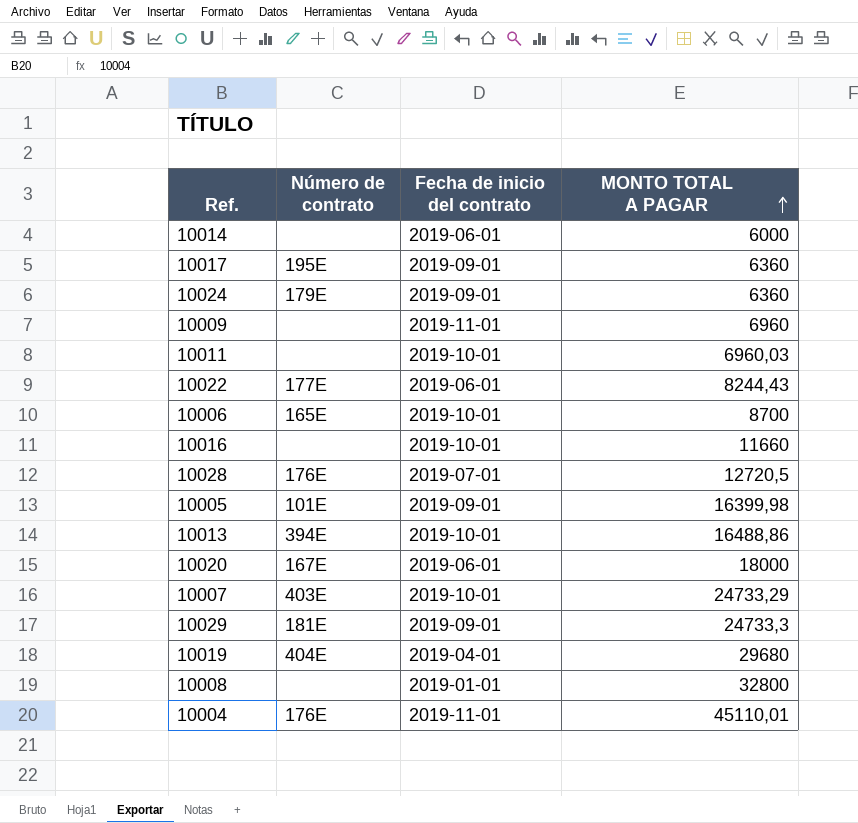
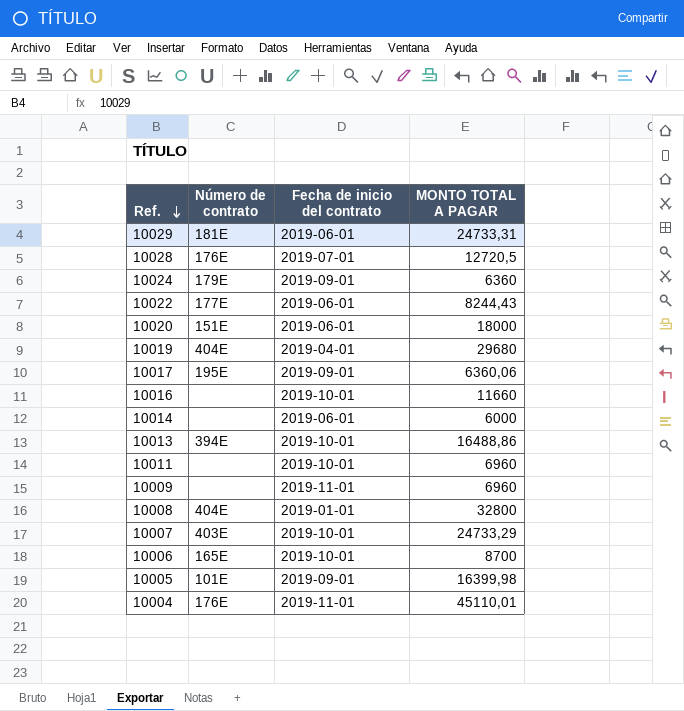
row order: MONTO TOTAL A PAGAR ascending -> Ref. descending
10029 | Fecha de inicio del contrato: 2019-09-01 -> 2019-06-01
10029 | MONTO TOTAL A PAGAR: 24733,3 -> 24733,31
10020 | Número de contrato: 167E -> 151E
10017 | MONTO TOTAL A PAGAR: 6360 -> 6360,06
10011 | MONTO TOTAL A PAGAR: 6960,03 -> 6960
10008 | Número de contrato: none -> 404E

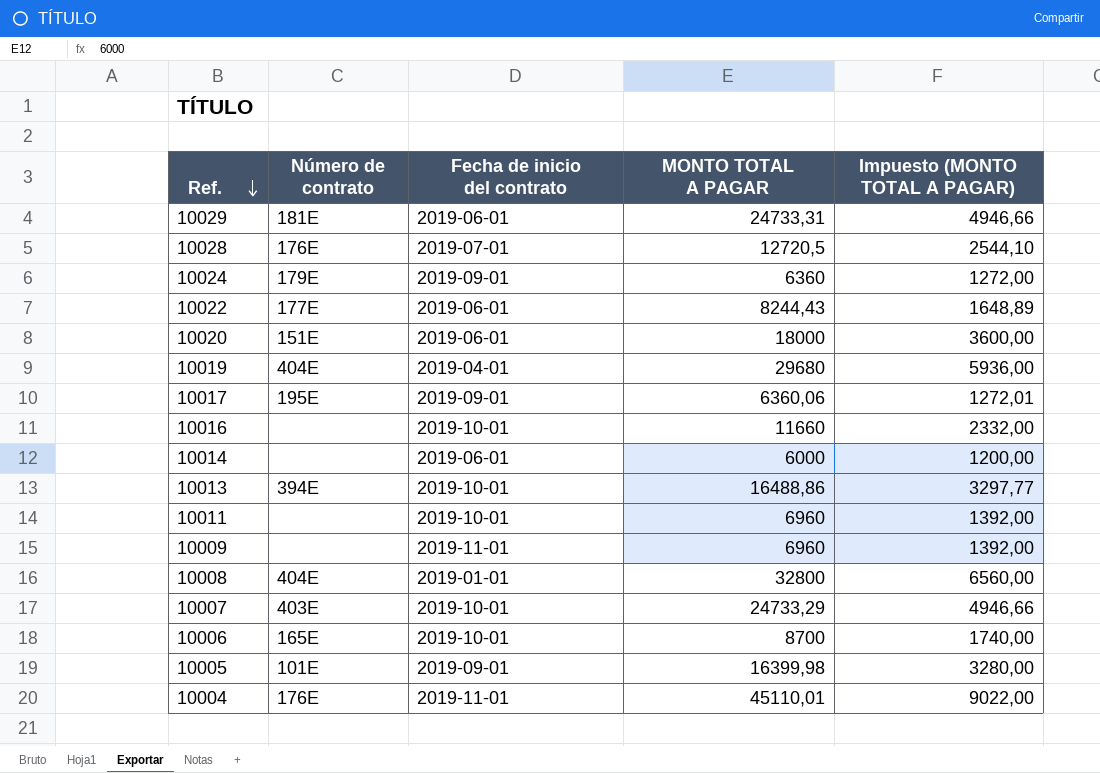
column Impuesto (MONTO TOTAL A PAGAR) | formula: none -> [MONTO TOTAL A PAGAR] * 0,2

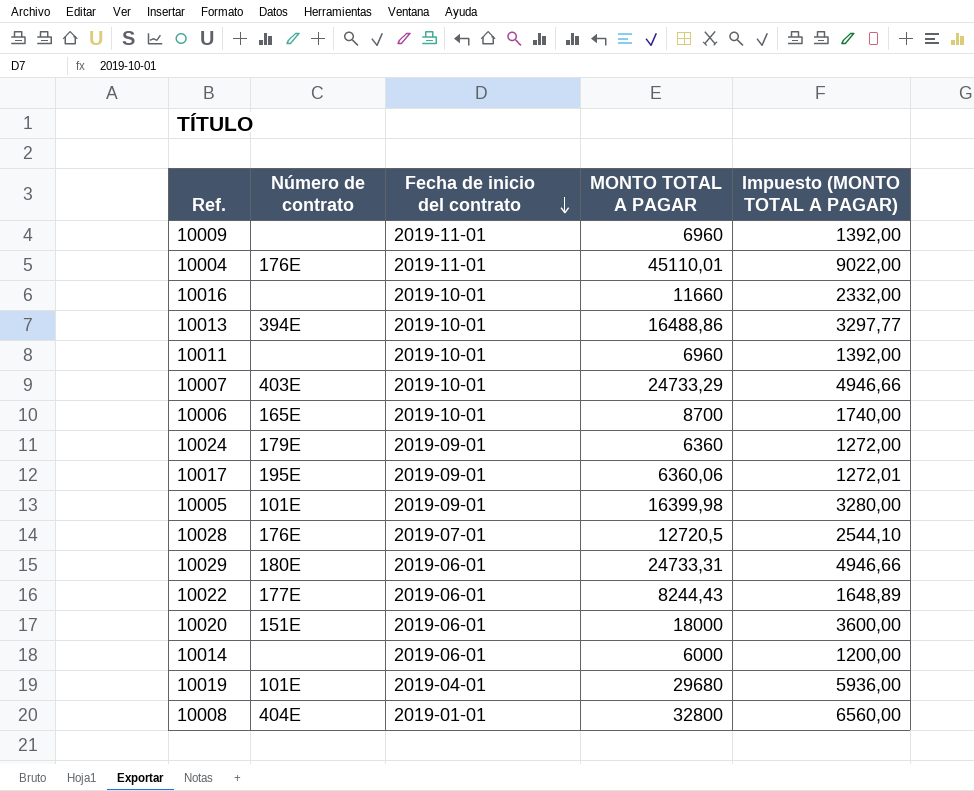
row order: Ref. descending -> Fecha de inicio del contrato descending
10029 | Número de contrato: 181E -> 180E
10019 | Número de contrato: 404E -> 101E

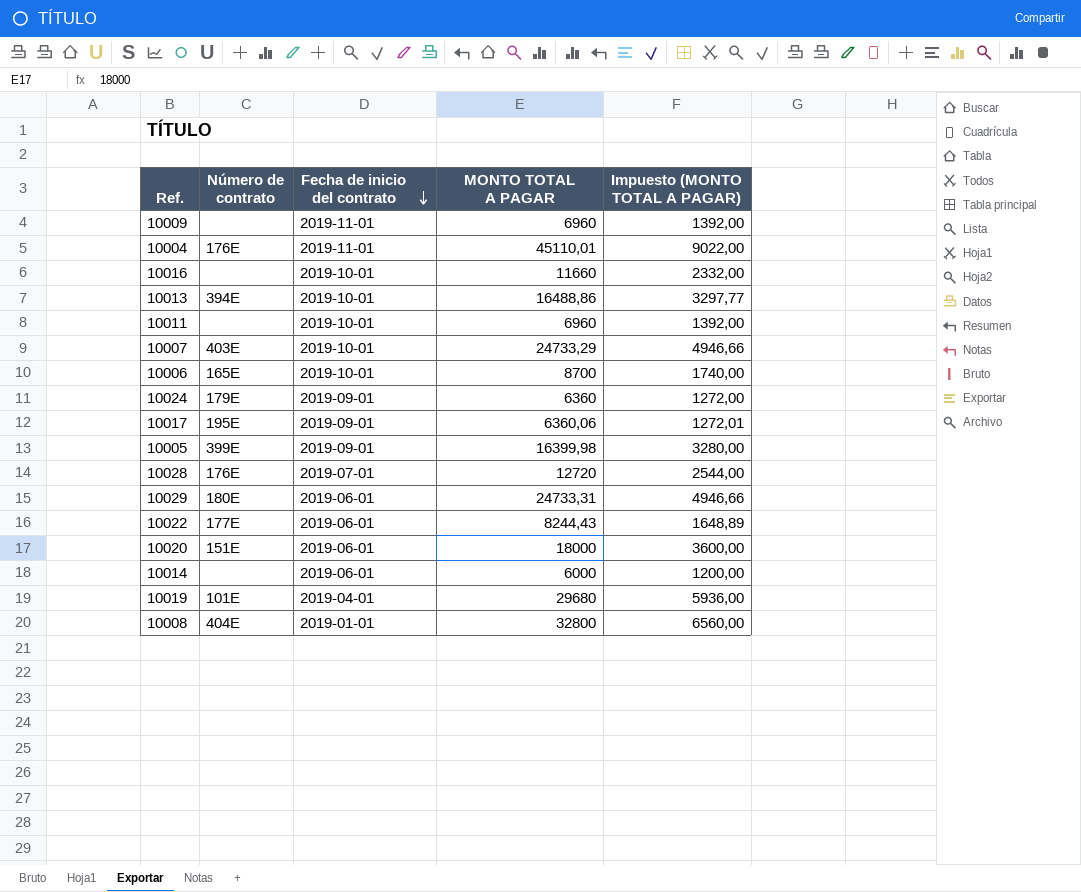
10005 | Número de contrato: 101E -> 399E
10028 | MONTO TOTAL A PAGAR: 12720,5 -> 12720
10028 | Impuesto (MONTO TOTAL A PAGAR): 2544,10 -> 2544,00

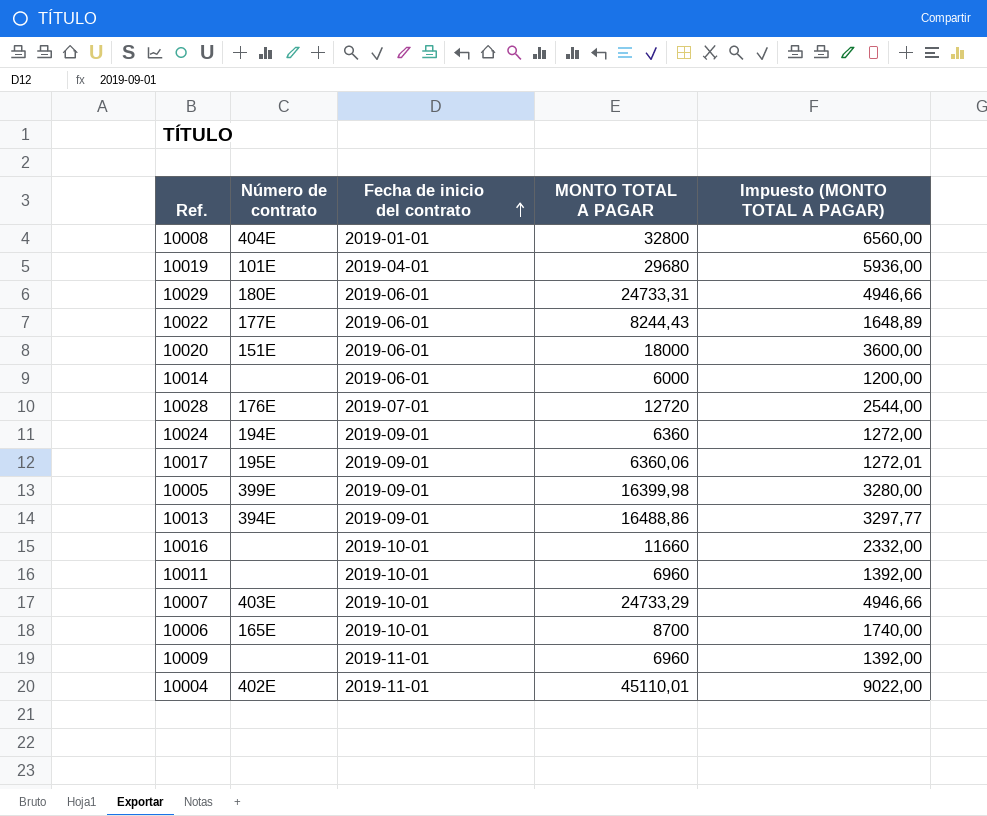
row order: Fecha de inicio del contrato descending -> Fecha de inicio del contrato ascending
10024 | Número de contrato: 179E -> 194E
10013 | Fecha de inicio del contrato: 2019-10-01 -> 2019-09-01
10004 | Número de contrato: 176E -> 402E

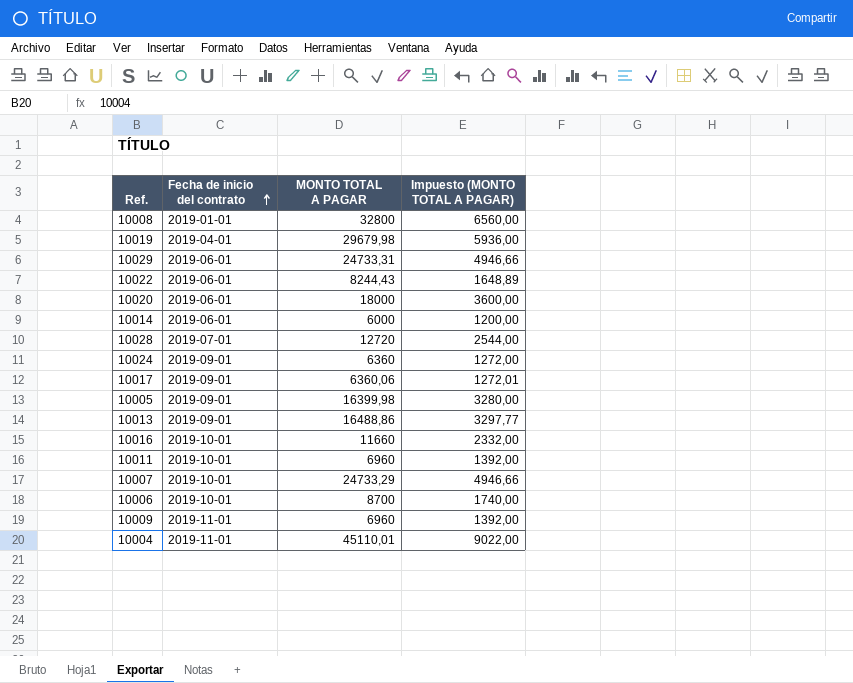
column Número de contrato | position: 2 -> none
10019 | MONTO TOTAL A PAGAR: 29680 -> 29679,98

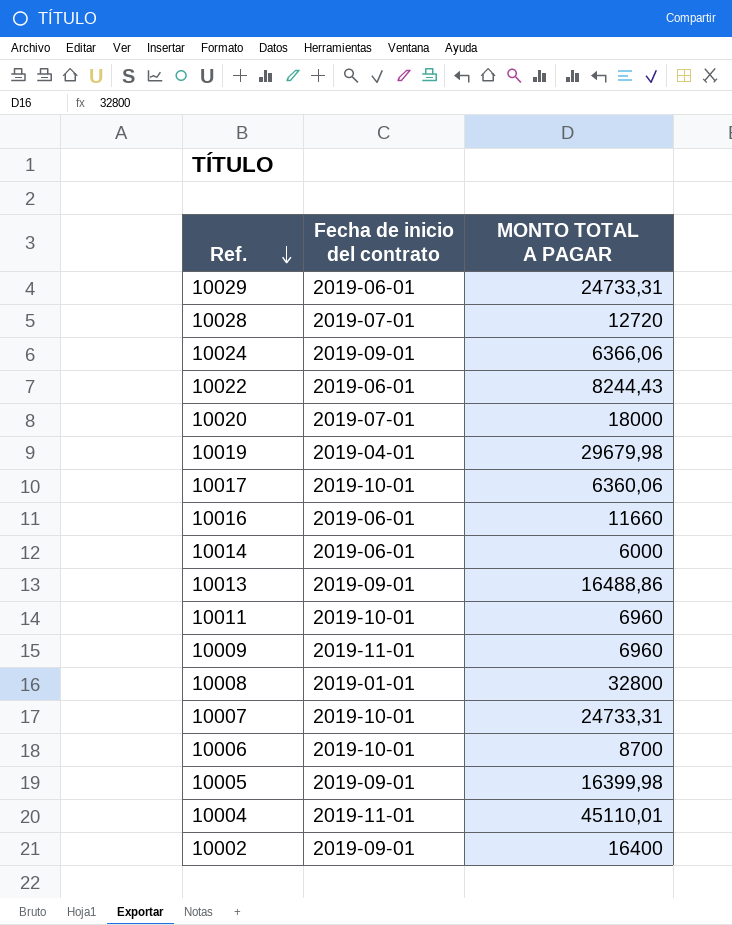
row order: Fecha de inicio del contrato ascending -> Ref. descending
column Impuesto (MONTO TOTAL A PAGAR) | formula: [MONTO TOTAL A PAGAR] * 0,2 -> none
10024 | MONTO TOTAL A PAGAR: 6360 -> 6366,06
10020 | Fecha de inicio del contrato: 2019-06-01 -> 2019-07-01
10017 | Fecha de inicio del contrato: 2019-09-01 -> 2019-10-01
10016 | Fecha de inicio del contrato: 2019-10-01 -> 2019-06-01
10007 | MONTO TOTAL A PAGAR: 24733,29 -> 24733,31
row 10002: none -> 2019-09-01 | 16400

